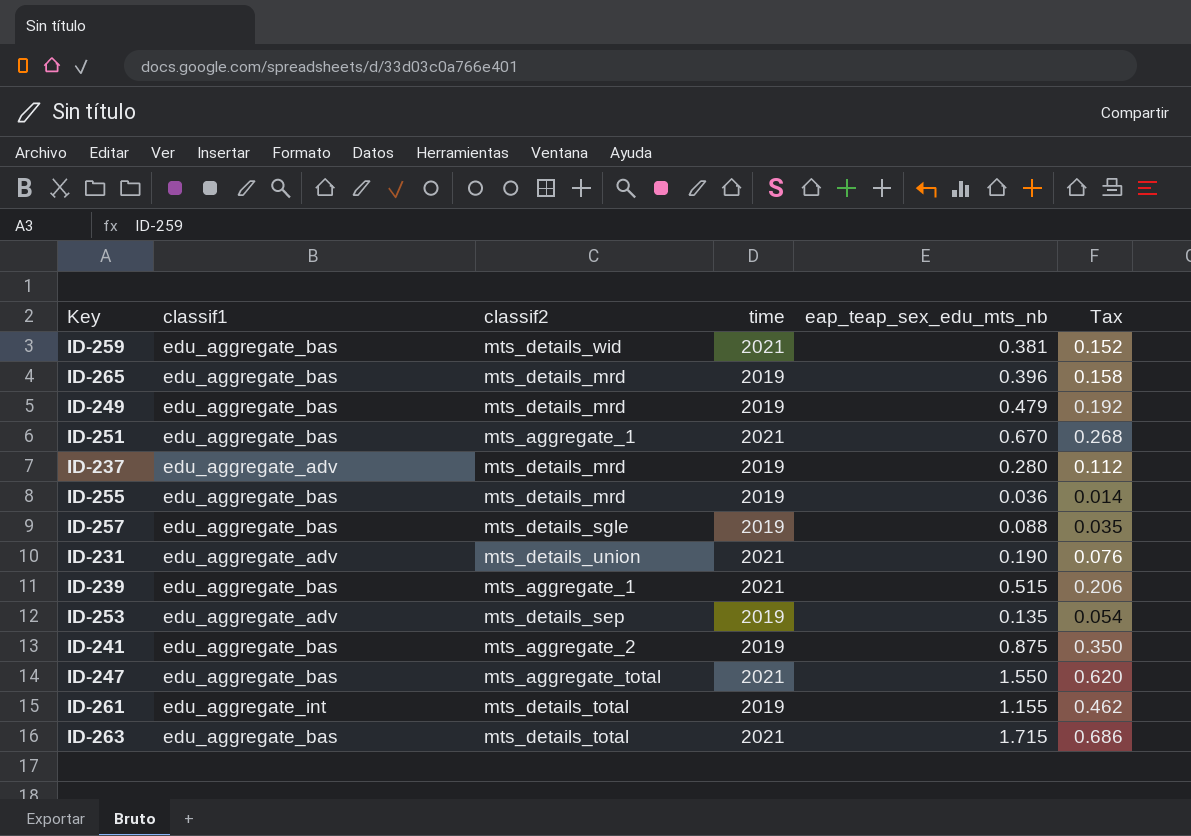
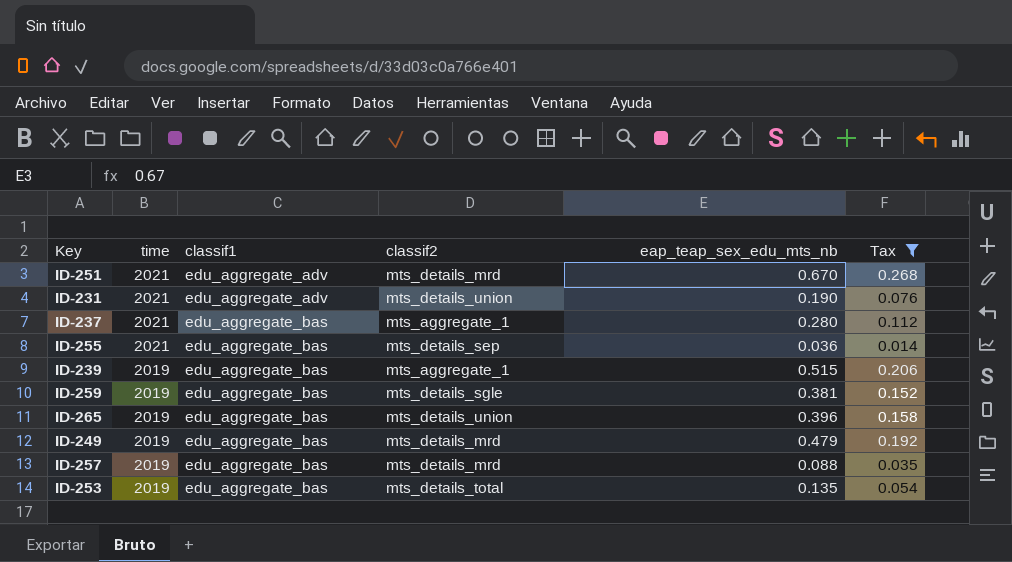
filter: none -> Tax <= 0.268
row order: none -> time descending
column time | position: 4 -> 2
ID-251 | classif1: edu_aggregate_bas -> edu_aggregate_adv
ID-251 | classif2: mts_aggregate_1 -> mts_details_mrd
ID-237 | time: 2019 -> 2021
ID-237 | classif1: edu_aggregate_adv -> edu_aggregate_bas
ID-237 | classif2: mts_details_mrd -> mts_aggregate_1
ID-255 | time: 2019 -> 2021
ID-255 | classif2: mts_details_mrd -> mts_details_sep
ID-239 | time: 2021 -> 2019
ID-259 | time: 2021 -> 2019
ID-259 | classif2: mts_details_wid -> mts_details_sgle
ID-265 | classif2: mts_details_mrd -> mts_details_union
ID-257 | classif2: mts_details_sgle -> mts_details_mrd
ID-253 | classif1: edu_aggregate_adv -> edu_aggregate_bas
ID-253 | classif2: mts_details_sep -> mts_details_total

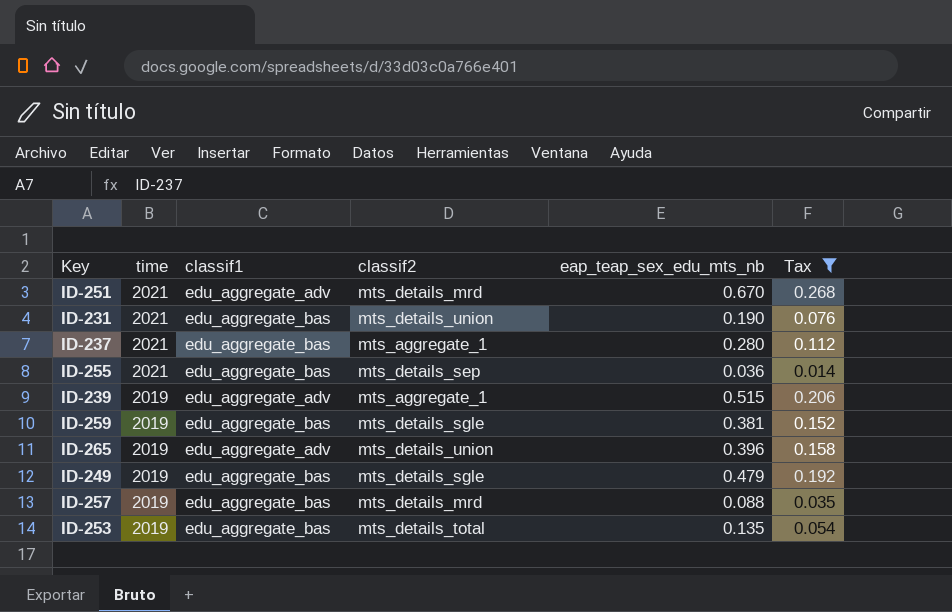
ID-231 | classif1: edu_aggregate_adv -> edu_aggregate_bas
ID-239 | classif1: edu_aggregate_bas -> edu_aggregate_adv
ID-265 | classif1: edu_aggregate_bas -> edu_aggregate_adv
ID-249 | classif2: mts_details_mrd -> mts_details_sgle

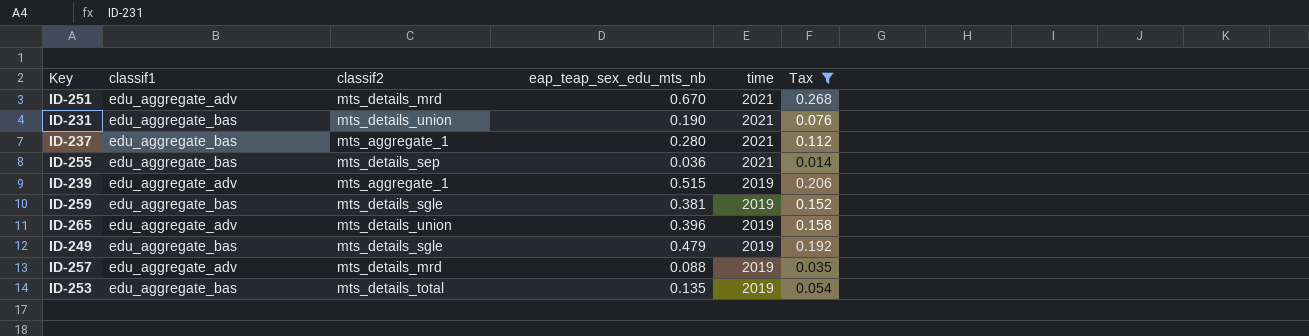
column time | position: 2 -> 5
ID-257 | classif1: edu_aggregate_bas -> edu_aggregate_adv

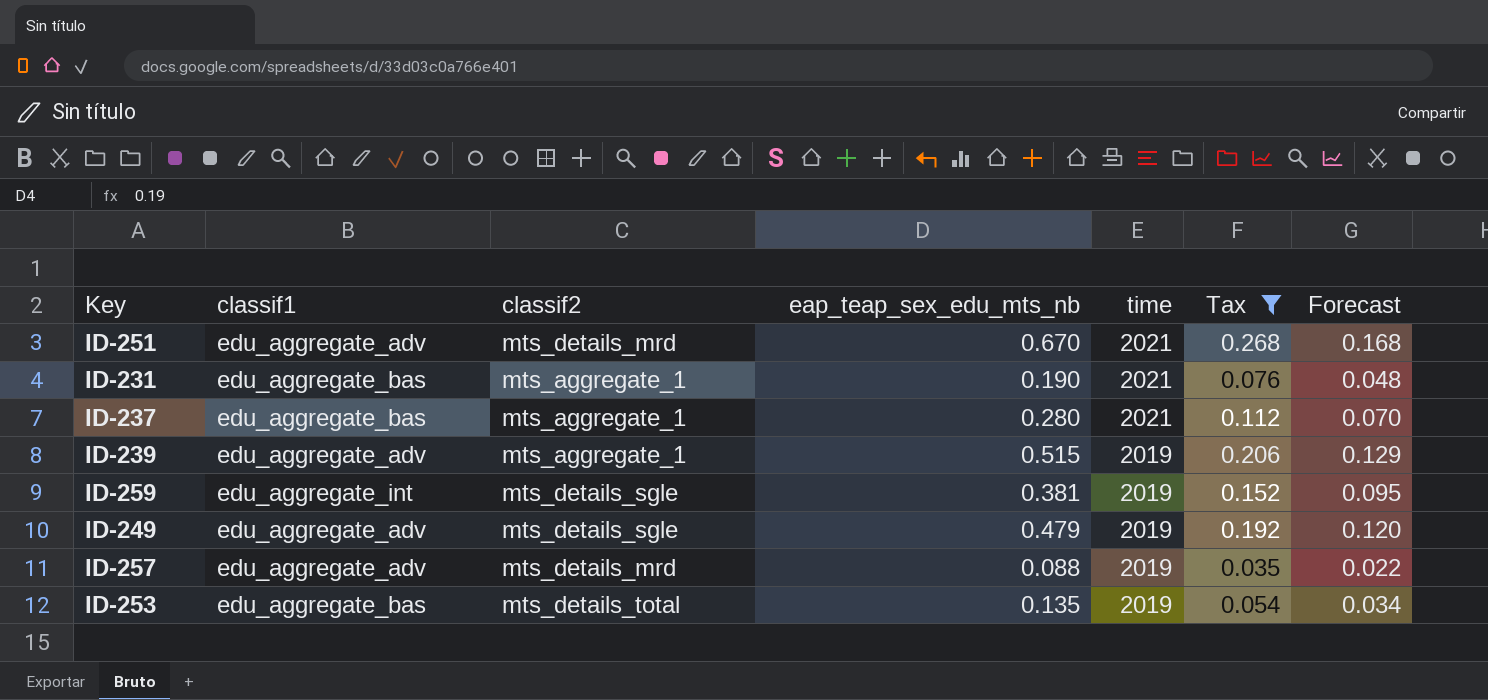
column Forecast | formula: none -> [eap_teap_sex_edu_mts_nb] * 0.25
row ID-255: edu_aggregate_bas | mts_details_sep | 0.036 | 2021 | 0.014 -> none
row ID-265: edu_aggregate_adv | mts_details_union | 0.396 | 2019 | 0.158 -> none
ID-231 | classif2: mts_details_union -> mts_aggregate_1
ID-259 | classif1: edu_aggregate_bas -> edu_aggregate_int
ID-249 | classif1: edu_aggregate_bas -> edu_aggregate_adv

